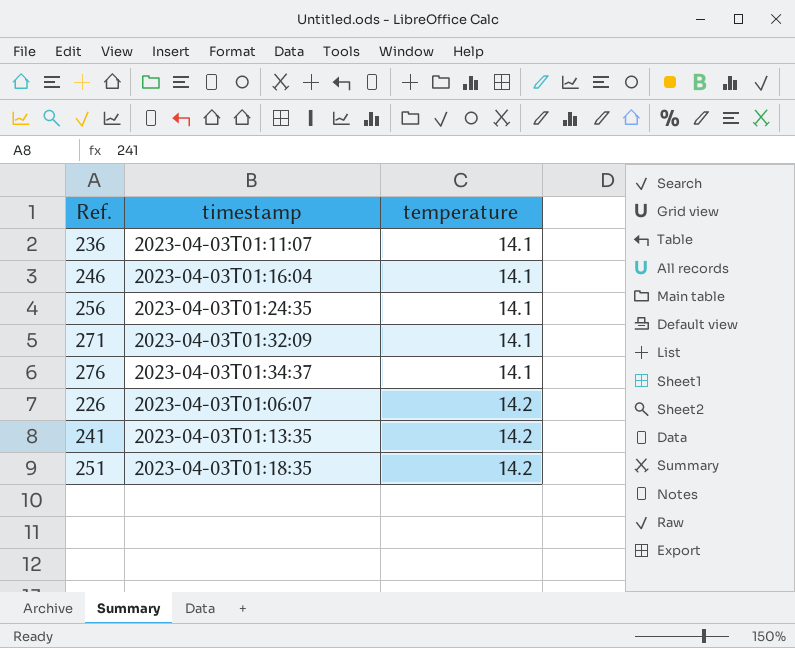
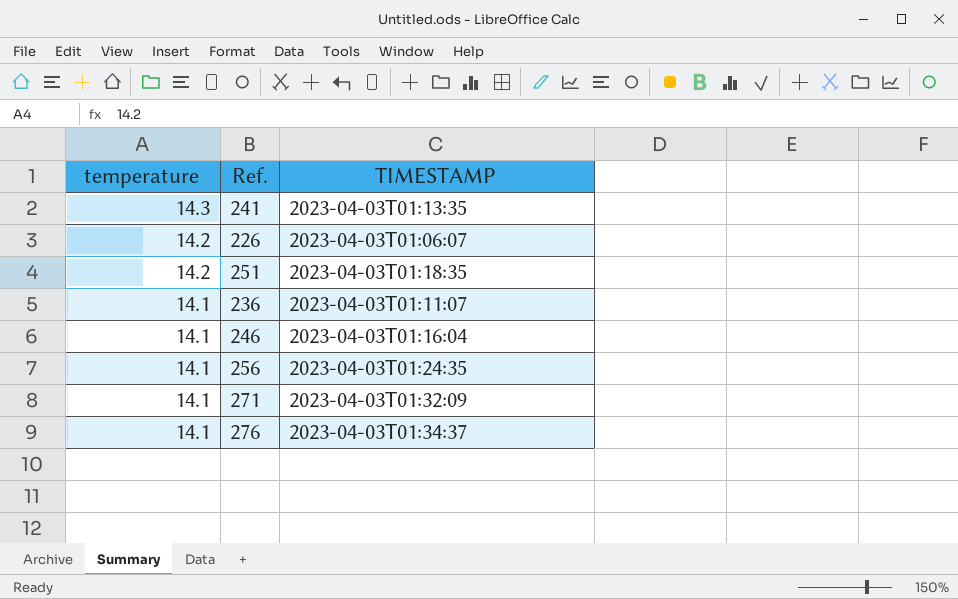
row order: temperature ascending -> temperature descending
column temperature | position: 3 -> 1
column name: timestamp -> TIMESTAMP
241 | temperature: 14.2 -> 14.3

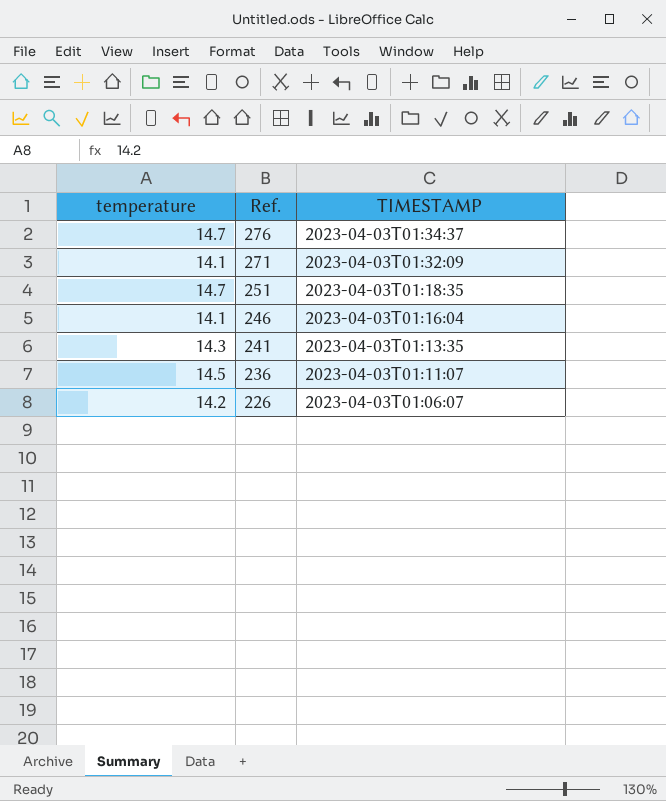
row order: temperature descending -> Ref. descending
row 256: 14.1 | 2023-04-03T01:24:35 -> none
276 | temperature: 14.1 -> 14.7
251 | temperature: 14.2 -> 14.7
236 | temperature: 14.1 -> 14.5

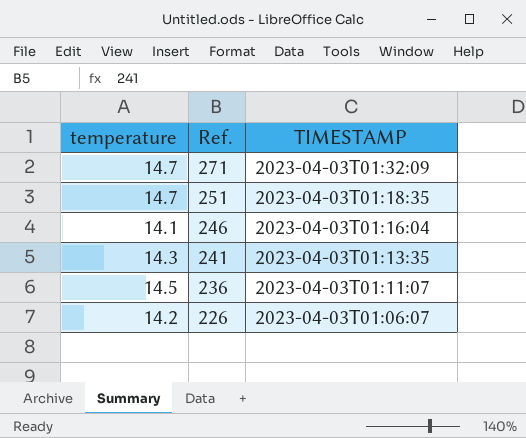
row 276: 14.7 | 2023-04-03T01:34:37 -> none
271 | temperature: 14.1 -> 14.7

